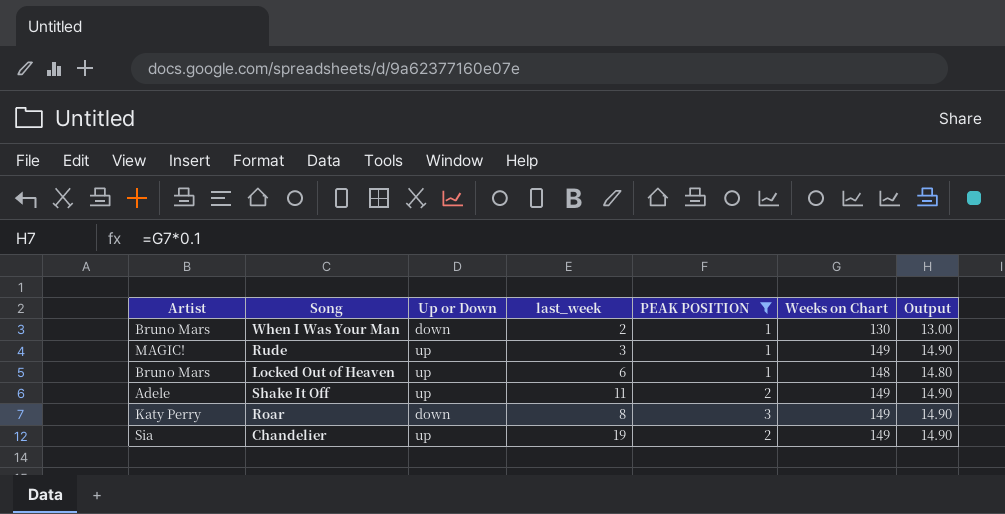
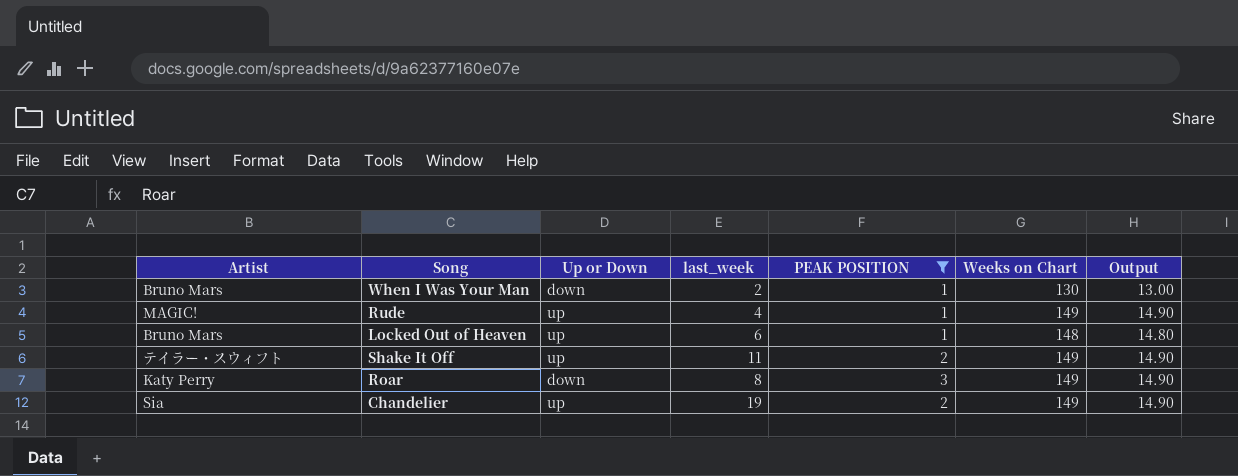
Rude | last_week: 3 -> 4
Shake It Off | Artist: Adele -> テイラー・スウィフト

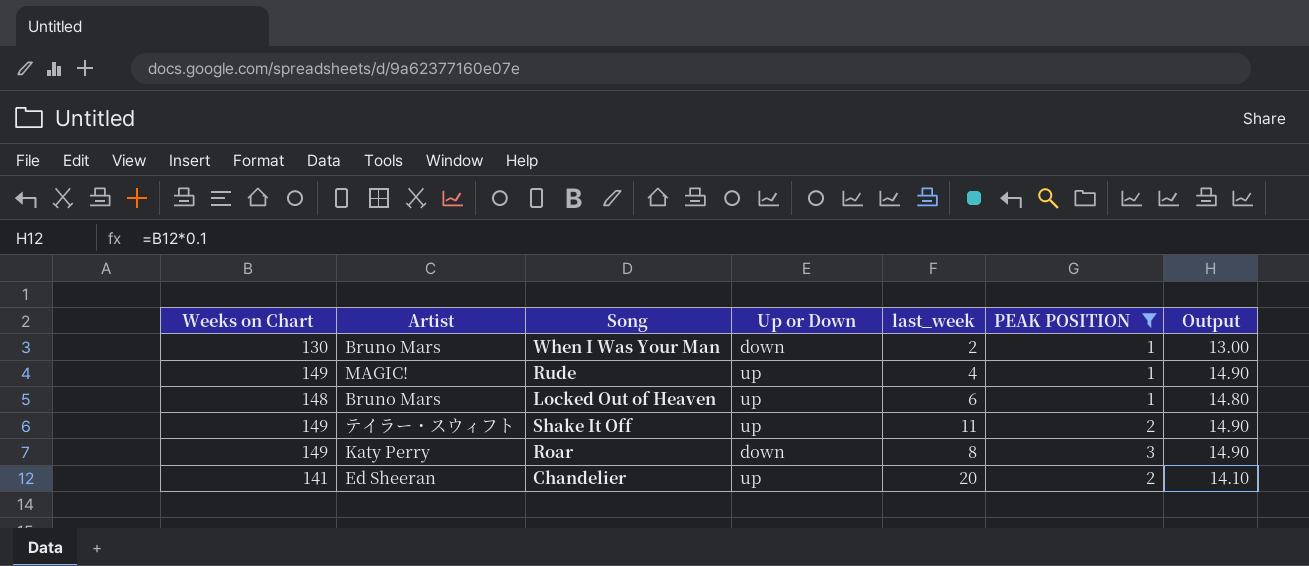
column Weeks on Chart | position: 6 -> 1
Chandelier | Weeks on Chart: 149 -> 141
Chandelier | Artist: Sia -> Ed Sheeran
Chandelier | last_week: 19 -> 20
Chandelier | Output: 14.90 -> 14.10

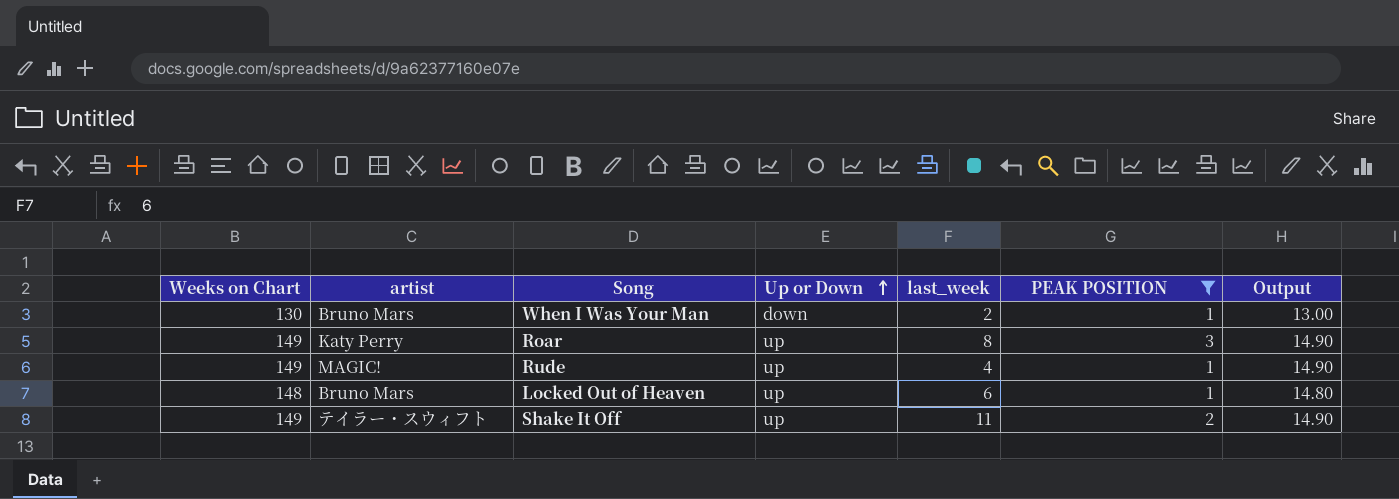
row order: none -> Up or Down ascending
column name: Artist -> artist
row Chandelier: 141 | Ed Sheeran | up | 20 | 2 | 14.10 -> none
Roar | Up or Down: down -> up

